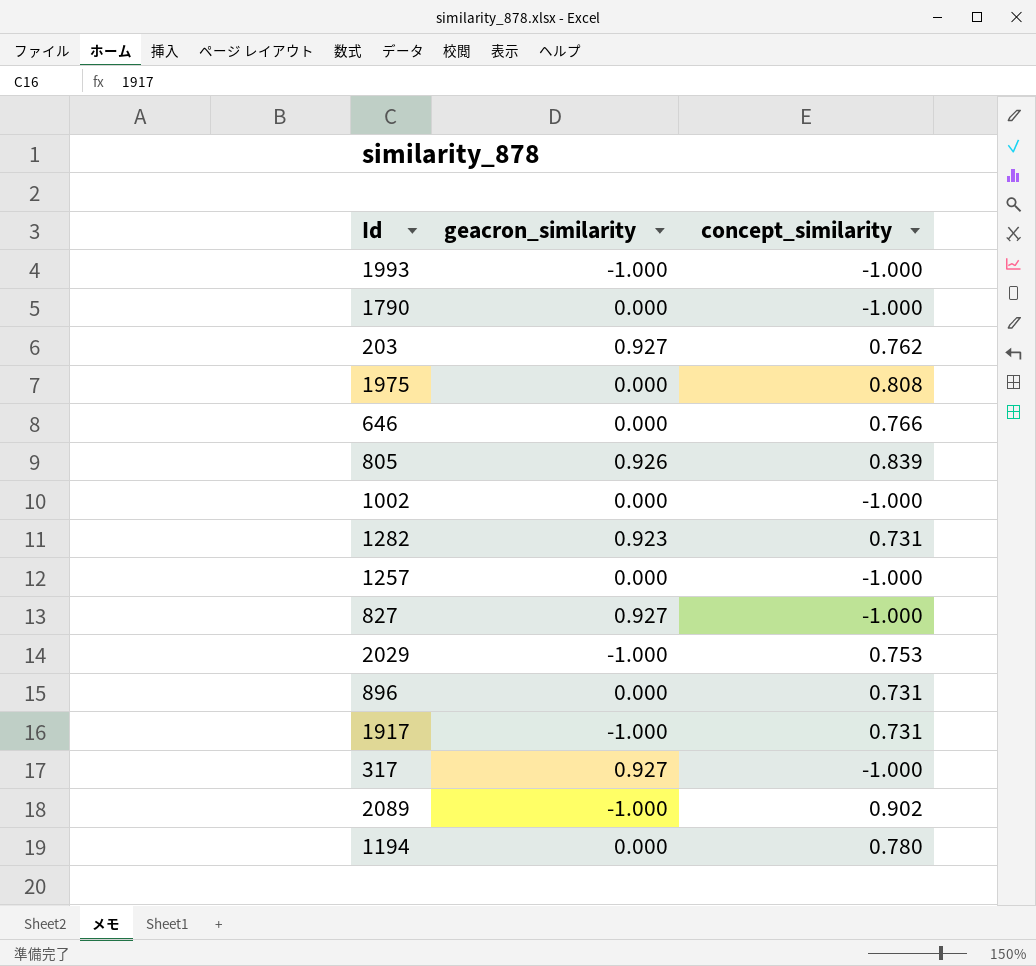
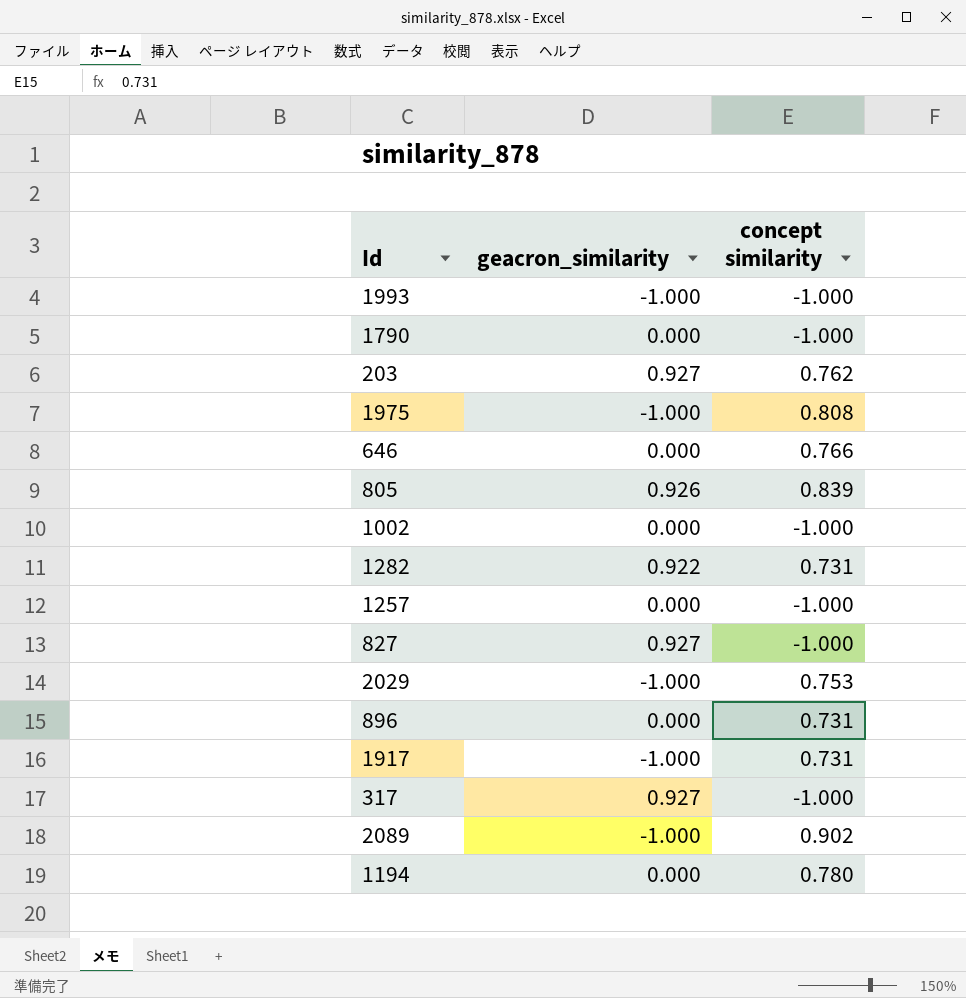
column name: concept_similarity -> concept similarity
1975 | geacron_similarity: 0.000 -> -1.000
1282 | geacron_similarity: 0.923 -> 0.922

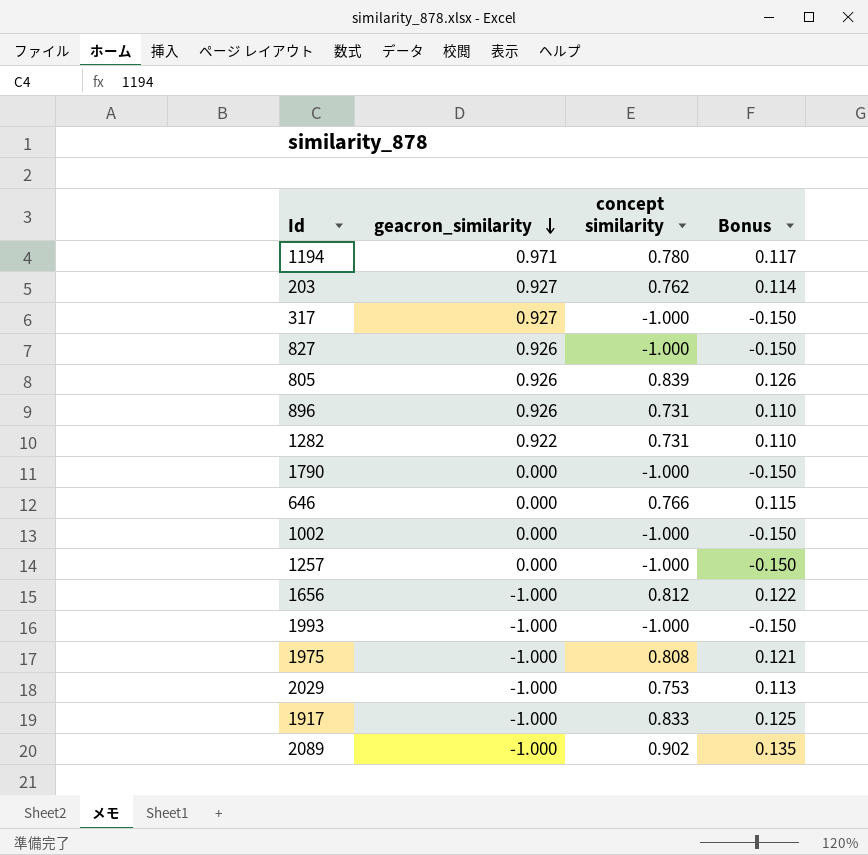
row order: none -> geacron_similarity descending
column Bonus | formula: none -> [concept similarity] * 0.15
1194 | geacron_similarity: 0.000 -> 0.971
827 | geacron_similarity: 0.927 -> 0.926
896 | geacron_similarity: 0.000 -> 0.926
row 1656: none -> -1.000 | 0.812 | 0.122
1917 | concept similarity: 0.731 -> 0.833

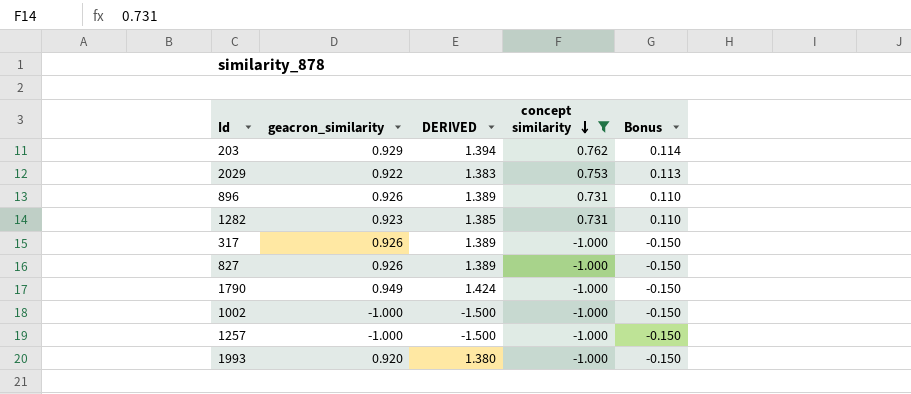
filter: none -> concept similarity <= 0.762
row order: geacron_similarity descending -> concept similarity descending
column DERIVED | formula: none -> [geacron_similarity] * 1.5
203 | geacron_similarity: 0.927 -> 0.929
2029 | geacron_similarity: -1.000 -> 0.922
1282 | geacron_similarity: 0.922 -> 0.923
317 | geacron_similarity: 0.927 -> 0.926
1790 | geacron_similarity: 0.000 -> 0.949
1002 | geacron_similarity: 0.000 -> -1.000
1257 | geacron_similarity: 0.000 -> -1.000
1993 | geacron_similarity: -1.000 -> 0.920

